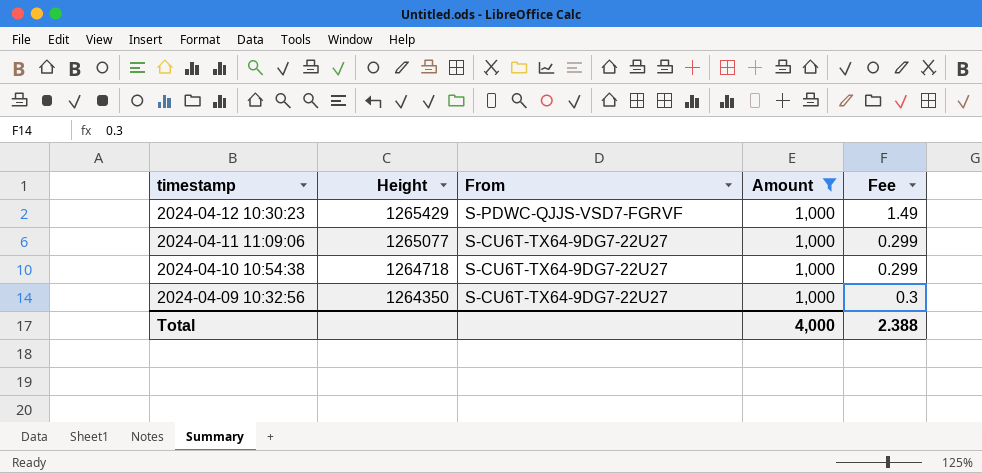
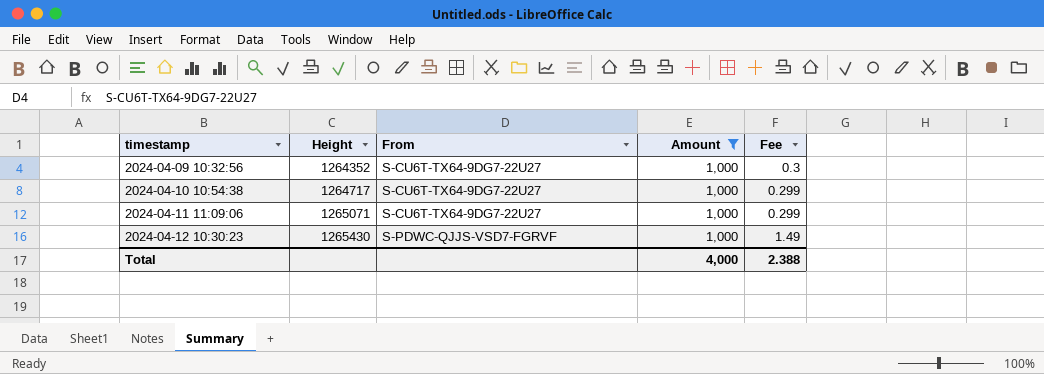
row order: timestamp descending -> timestamp ascending
2024-04-09 10:32:56 | Height: 1264350 -> 1264352
2024-04-10 10:54:38 | Height: 1264718 -> 1264717
2024-04-11 11:09:06 | Height: 1265077 -> 1265071
2024-04-12 10:30:23 | Height: 1265429 -> 1265430

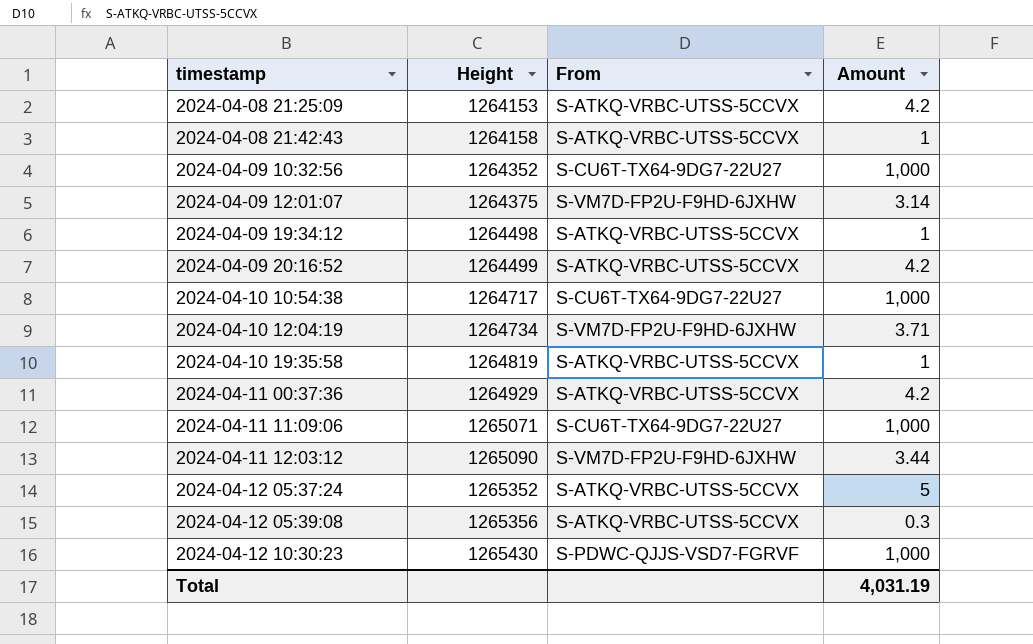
filter: Amount = 1,000 -> none
column Fee | position: 5 -> none
Total | Amount: 4,000 -> 4,031.19

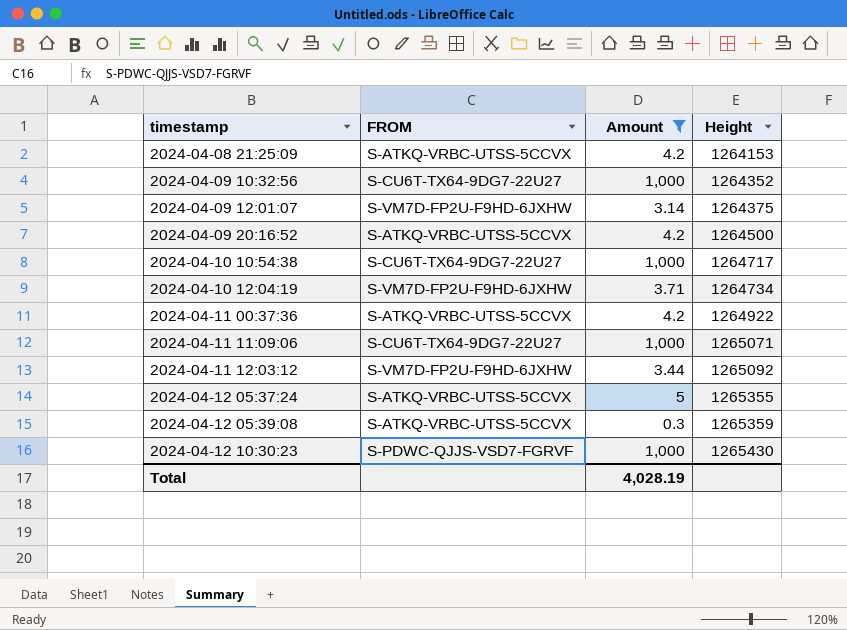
filter: none -> Amount != 1
column name: From -> FROM
column Height | position: 2 -> 4
2024-04-09 20:16:52 | Height: 1264499 -> 1264500
2024-04-11 00:37:36 | Height: 1264929 -> 1264922
2024-04-11 12:03:12 | Height: 1265090 -> 1265092
2024-04-12 05:37:24 | Height: 1265352 -> 1265355
2024-04-12 05:39:08 | Height: 1265356 -> 1265359
Total | Amount: 4,031.19 -> 4,028.19

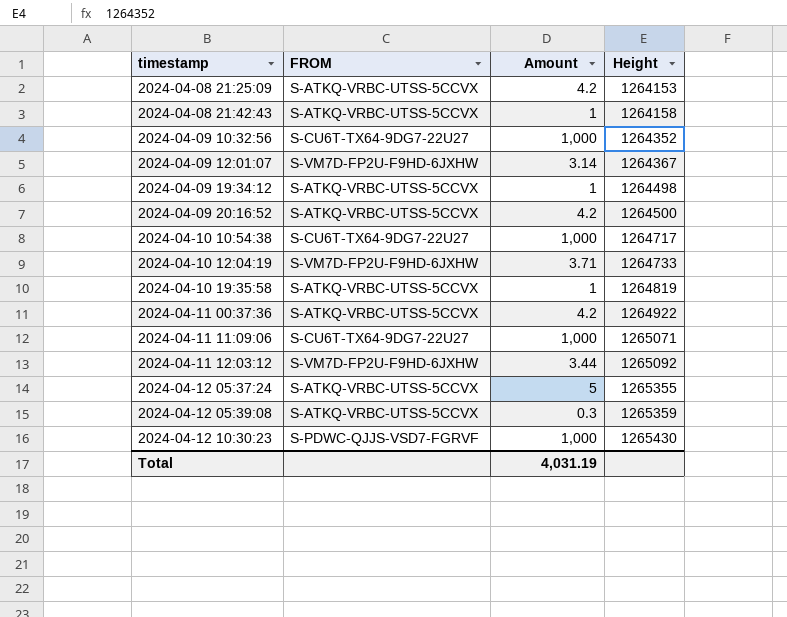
filter: Amount != 1 -> none
2024-04-09 12:01:07 | Height: 1264375 -> 1264367
2024-04-10 12:04:19 | Height: 1264734 -> 1264733
Total | Amount: 4,028.19 -> 4,031.19

